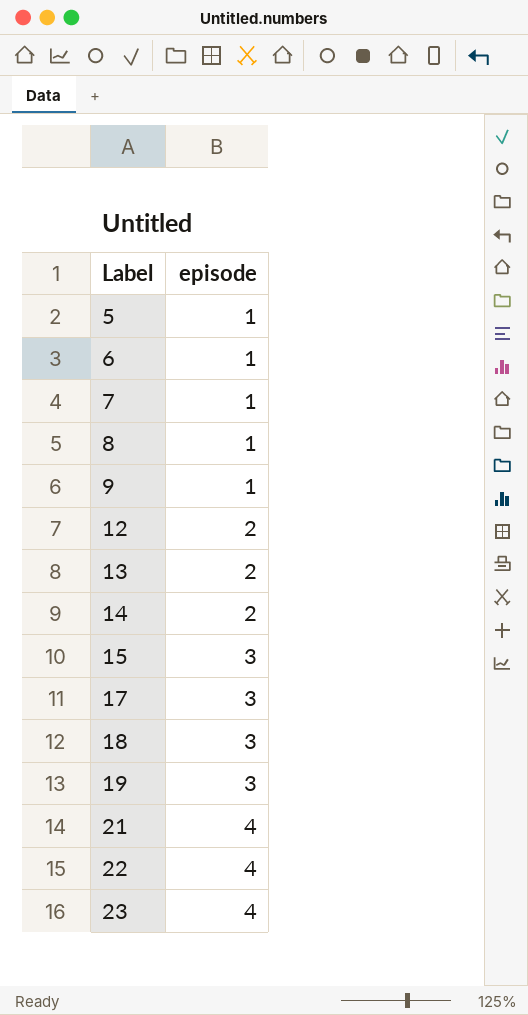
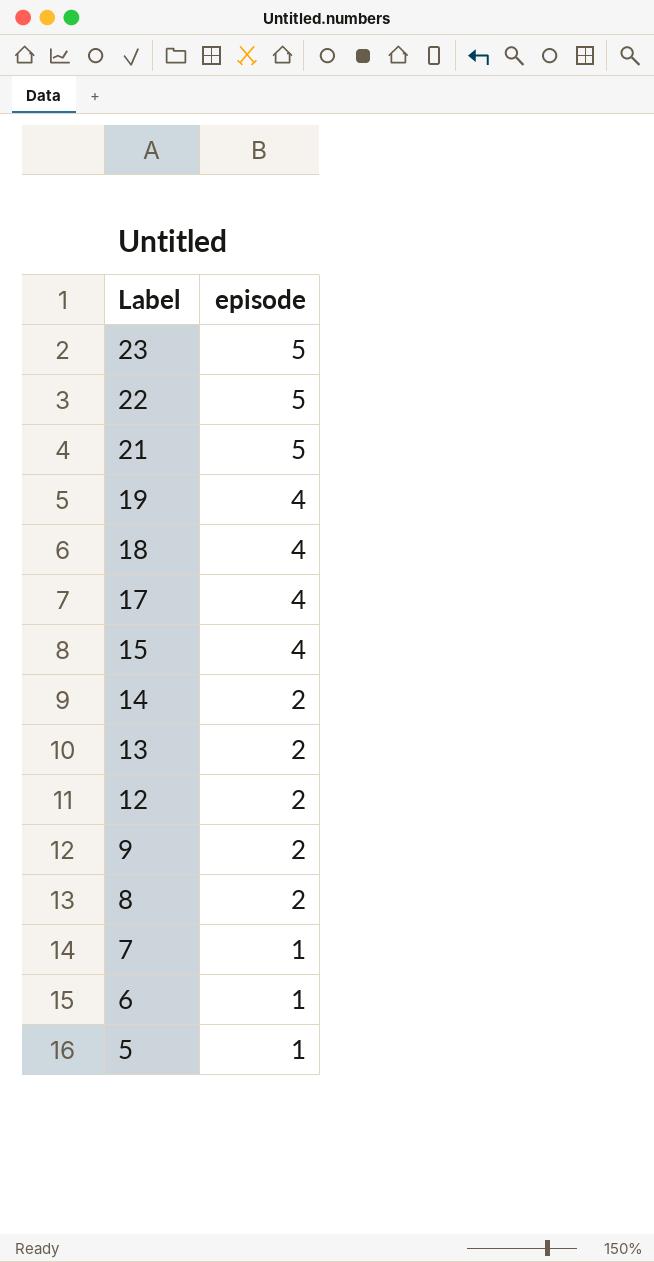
row order: Label ascending -> Label descending
23 | episode: 4 -> 5
22 | episode: 4 -> 5
21 | episode: 4 -> 5
19 | episode: 3 -> 4
18 | episode: 3 -> 4
17 | episode: 3 -> 4
15 | episode: 3 -> 4
9 | episode: 1 -> 2
8 | episode: 1 -> 2

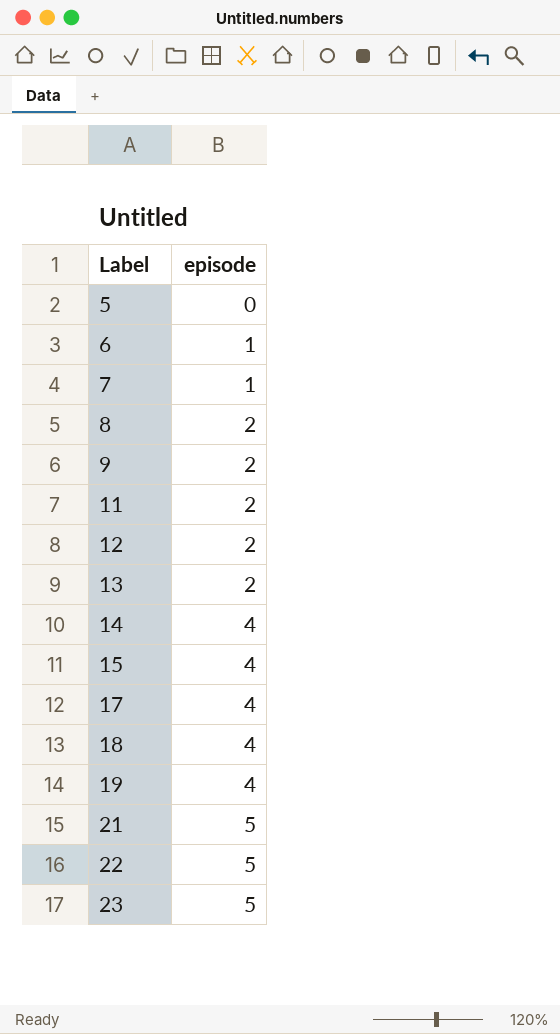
row order: Label descending -> Label ascending
5 | episode: 1 -> 0
row 11: none -> 2
14 | episode: 2 -> 4

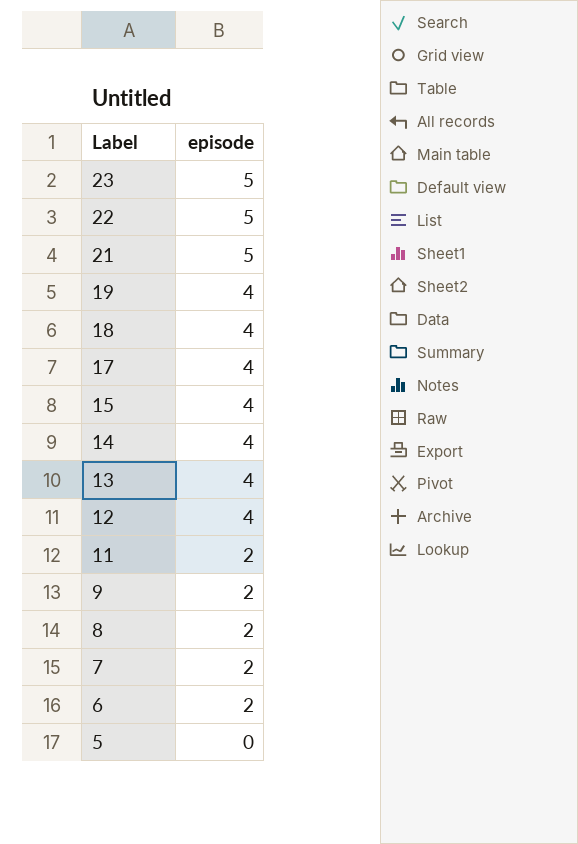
row order: Label ascending -> Label descending
13 | episode: 2 -> 4
12 | episode: 2 -> 4
7 | episode: 1 -> 2
6 | episode: 1 -> 2

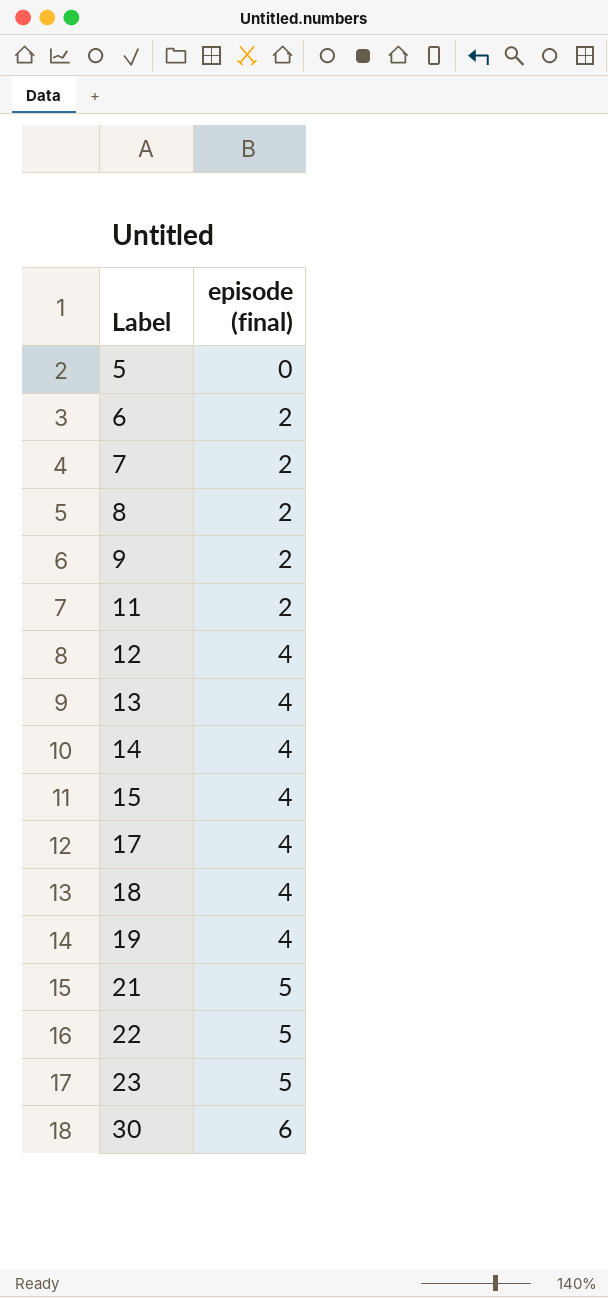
row order: Label descending -> Label ascending
column name: episode -> episode (final)
row 30: none -> 6

